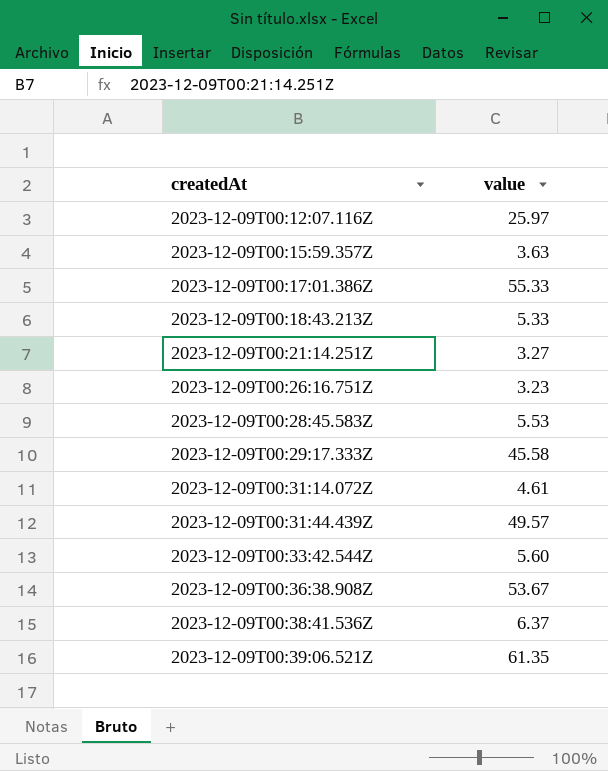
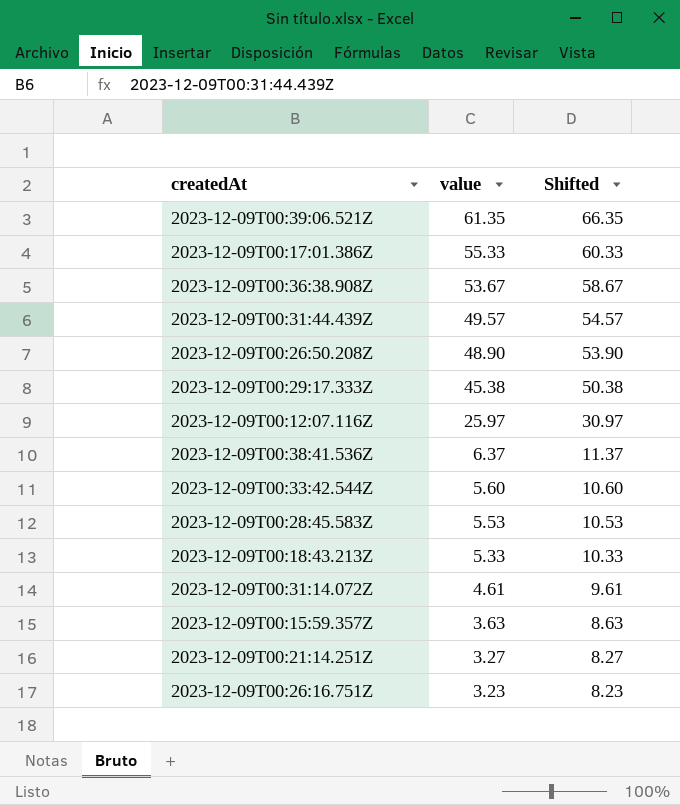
row order: createdAt ascending -> value descending
column Shifted | formula: none -> [value] + 5
row 2023-12-09T00:26:50.208Z: none -> 48.90 | 53.90
2023-12-09T00:29:17.333Z | value: 45.58 -> 45.38

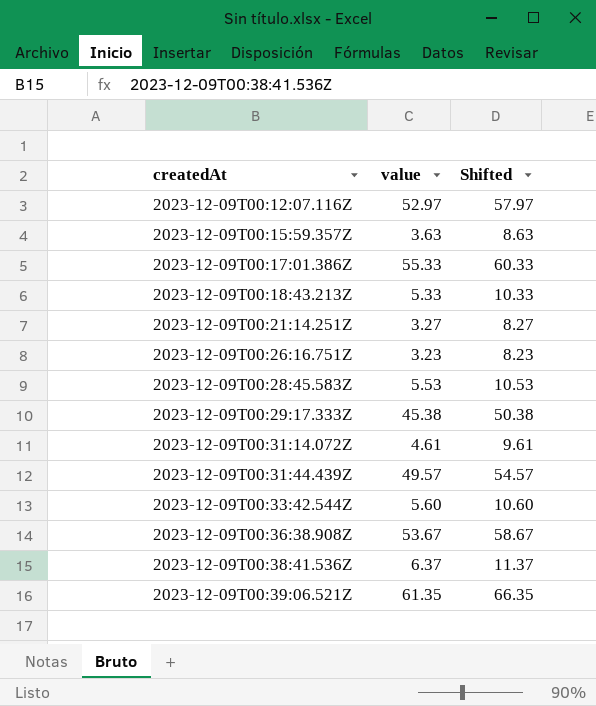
row order: value descending -> createdAt ascending
row 2023-12-09T00:26:50.208Z: 48.90 | 53.90 -> none
2023-12-09T00:12:07.116Z | value: 25.97 -> 52.97
2023-12-09T00:12:07.116Z | Shifted: 30.97 -> 57.97

